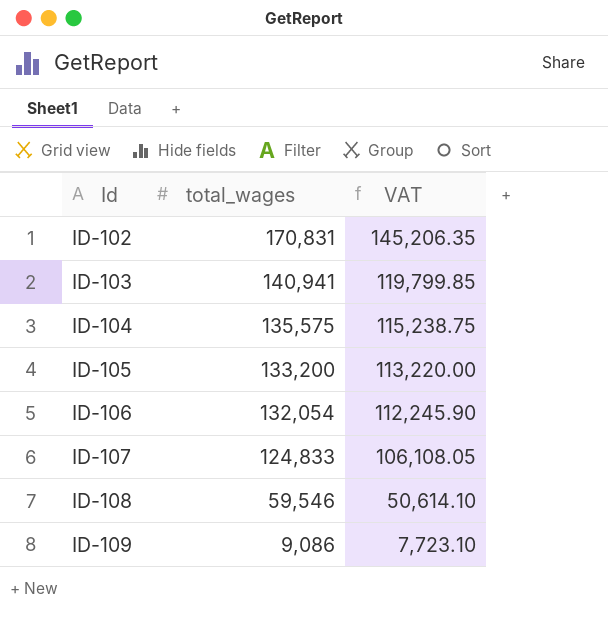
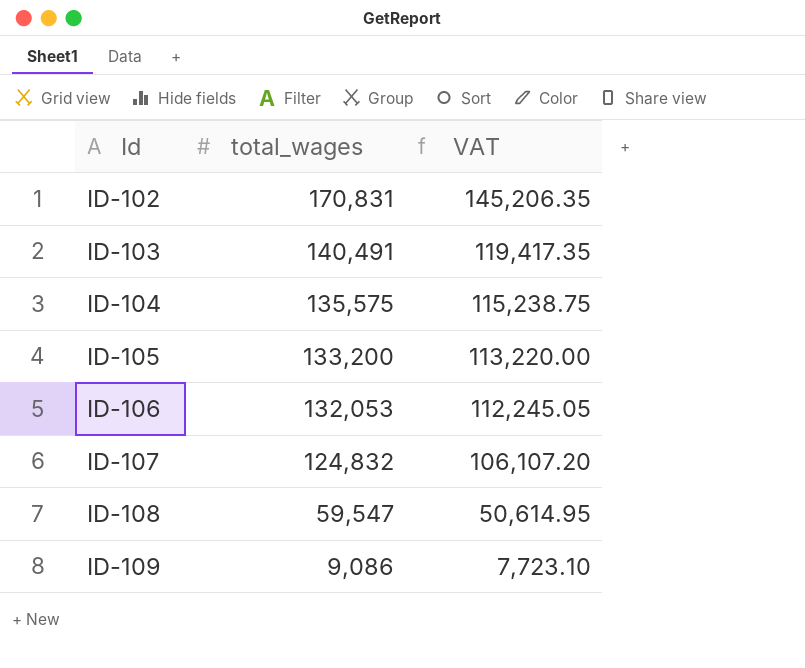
ID-103 | total_wages: 140,941 -> 140,491
ID-103 | VAT: 119,799.85 -> 119,417.35
ID-106 | total_wages: 132,054 -> 132,053
ID-106 | VAT: 112,245.90 -> 112,245.05
ID-107 | total_wages: 124,833 -> 124,832
ID-107 | VAT: 106,108.05 -> 106,107.20
ID-108 | total_wages: 59,546 -> 59,547
ID-108 | VAT: 50,614.10 -> 50,614.95

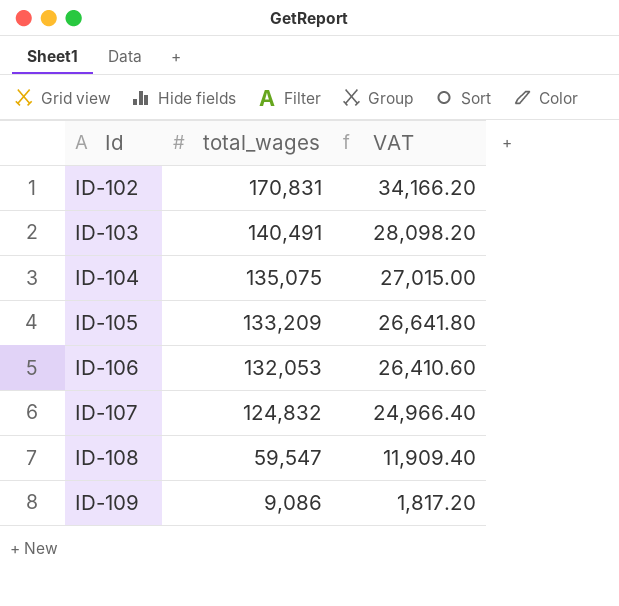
column VAT | formula: [total_wages] * 0.85 -> [total_wages] * 0.2
ID-104 | total_wages: 135,575 -> 135,075
ID-105 | total_wages: 133,200 -> 133,209

